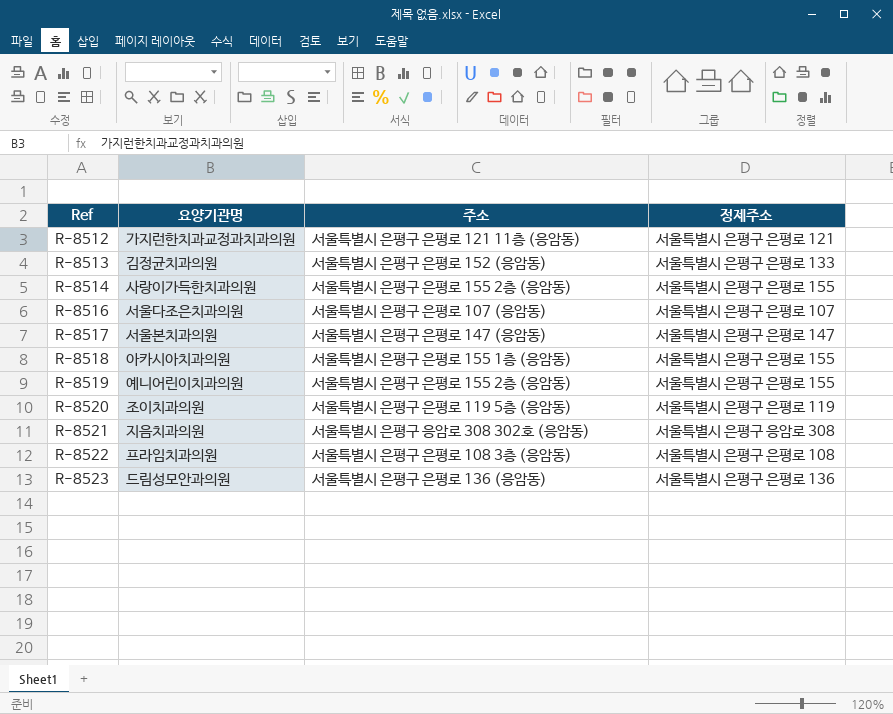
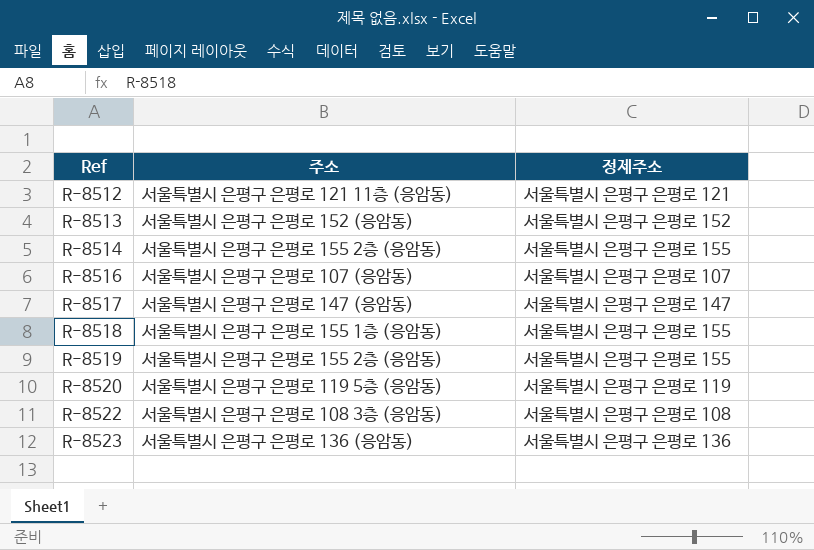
column 요양기관명 | position: 2 -> none
row R-8521: 지음치과의원 | 서울특별시 은평구 응암로 308 302호 (응암동) | 서울특별시 은평구 응암로 308 -> none
R-8513 | 정제주소: 서울특별시 은평구 은평로 133 -> 서울특별시 은평구 은평로 152

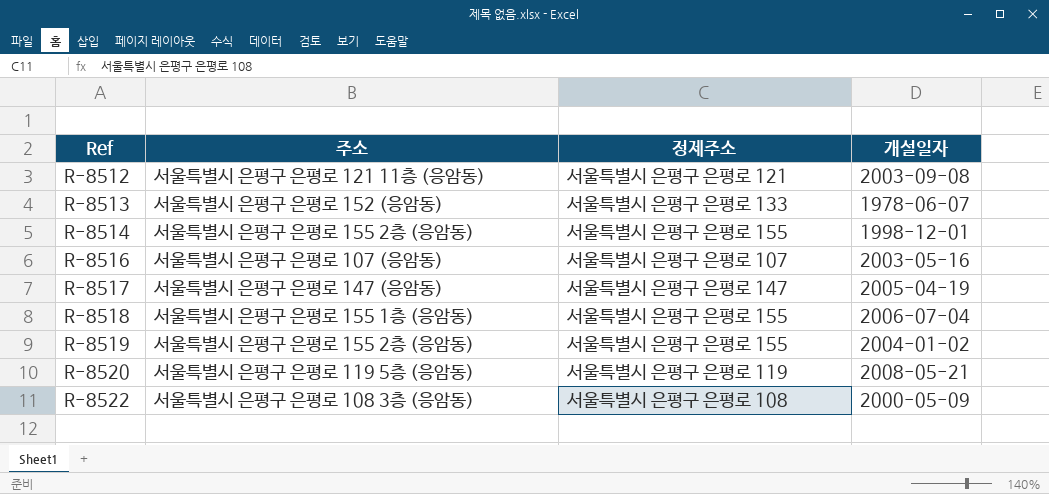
column 개설일자 | position: none -> 4
row R-8523: 서울특별시 은평구 은평로 136 (응암동) | 서울특별시 은평구 은평로 136 -> none
R-8513 | 정제주소: 서울특별시 은평구 은평로 152 -> 서울특별시 은평구 은평로 133

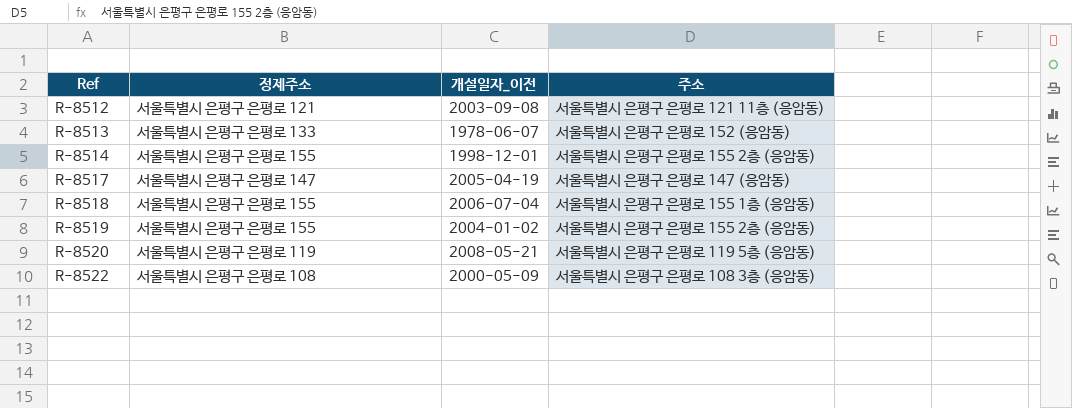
column name: 개설일자 -> 개설일자_이전
column 주소 | position: 2 -> 4
row R-8516: 서울특별시 은평구 은평로 107 (응암동) | 서울특별시 은평구 은평로 107 | 2003-05-16 -> none

